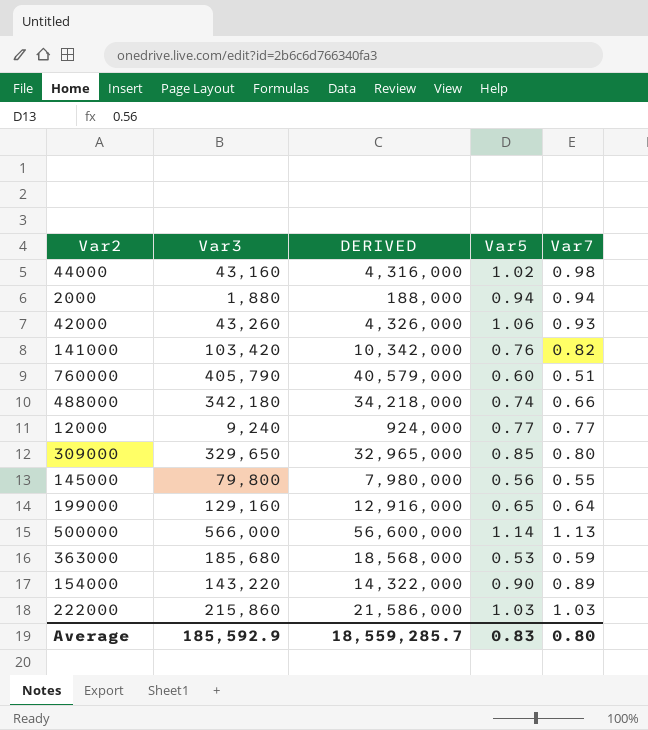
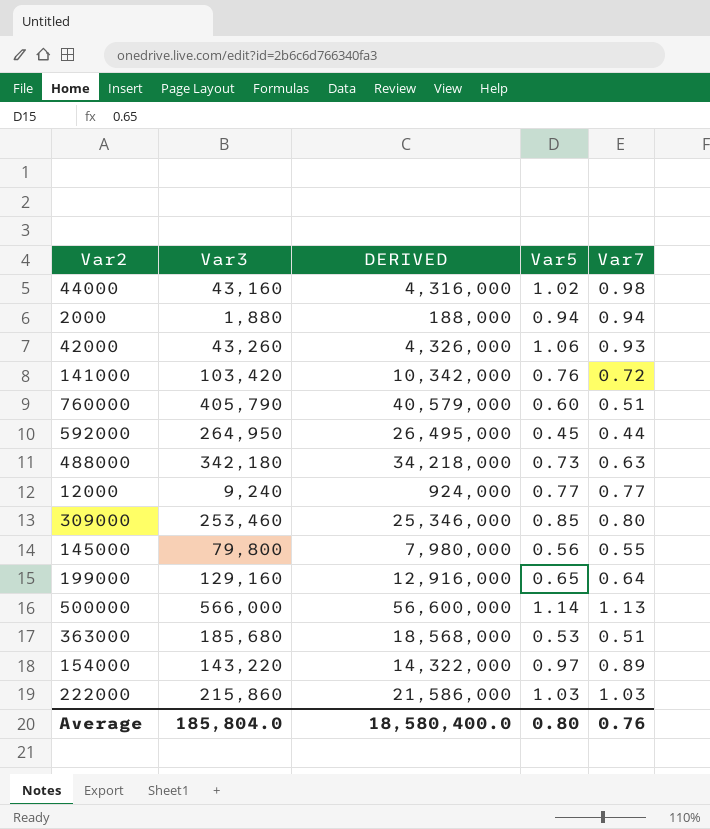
141000 | Var7: 0.82 -> 0.72
row 592000: none -> 264,950 | 26,495,000 | 0.45 | 0.44
488000 | Var5: 0.74 -> 0.73
488000 | Var7: 0.66 -> 0.63
309000 | Var3: 329,650 -> 253,460
309000 | DERIVED: 32,965,000 -> 25,346,000
363000 | Var7: 0.59 -> 0.51
154000 | Var5: 0.90 -> 0.97
Average | Var3: 185,592.9 -> 185,804.0
Average | DERIVED: 18,559,285.7 -> 18,580,400.0
Average | Var5: 0.83 -> 0.80
Average | Var7: 0.80 -> 0.76

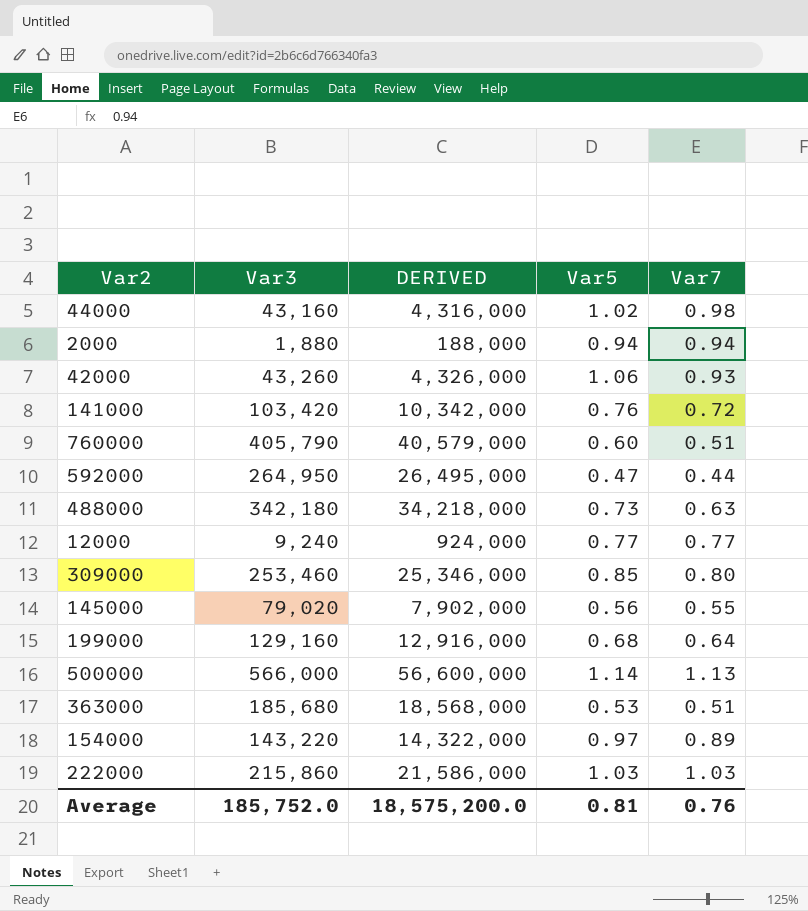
592000 | Var5: 0.45 -> 0.47
145000 | Var3: 79,800 -> 79,020
145000 | DERIVED: 7,980,000 -> 7,902,000
199000 | Var5: 0.65 -> 0.68
Average | Var3: 185,804.0 -> 185,752.0
Average | DERIVED: 18,580,400.0 -> 18,575,200.0
Average | Var5: 0.80 -> 0.81

